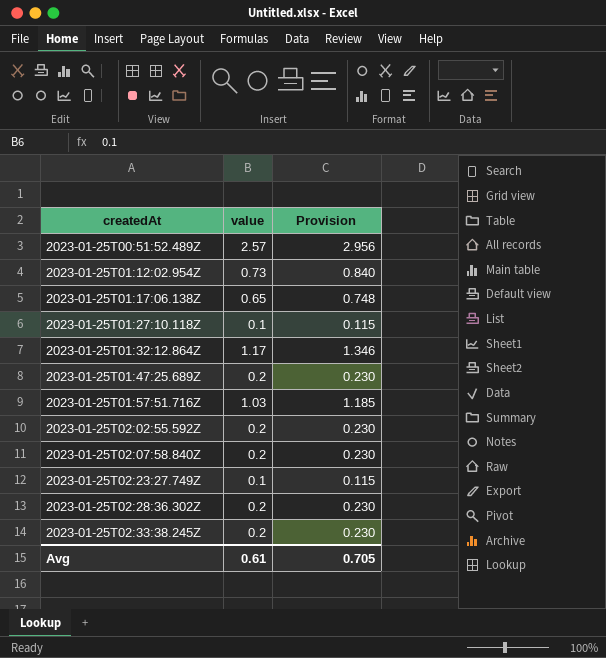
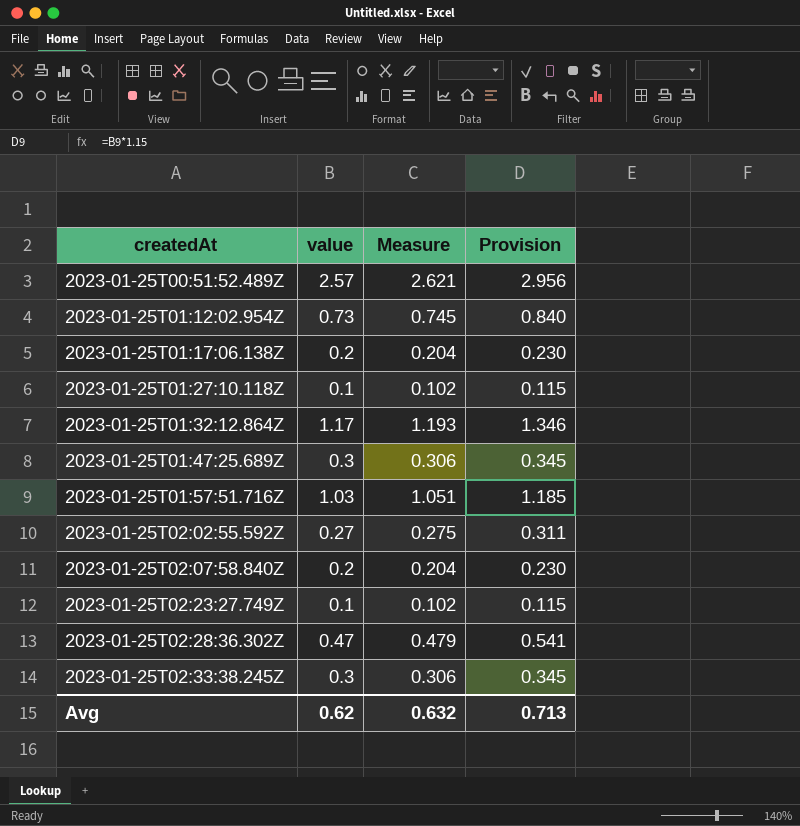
column Measure | formula: none -> [value] * 1.02
2023-01-25T01:17:06.138Z | value: 0.65 -> 0.2
2023-01-25T01:17:06.138Z | Provision: 0.748 -> 0.230
2023-01-25T01:47:25.689Z | value: 0.2 -> 0.3
2023-01-25T01:47:25.689Z | Provision: 0.230 -> 0.345
2023-01-25T02:02:55.592Z | value: 0.2 -> 0.27
2023-01-25T02:02:55.592Z | Provision: 0.230 -> 0.311
2023-01-25T02:28:36.302Z | value: 0.2 -> 0.47
2023-01-25T02:28:36.302Z | Provision: 0.230 -> 0.541
2023-01-25T02:33:38.245Z | value: 0.2 -> 0.3
2023-01-25T02:33:38.245Z | Provision: 0.230 -> 0.345
Avg | value: 0.61 -> 0.62
Avg | Provision: 0.705 -> 0.713

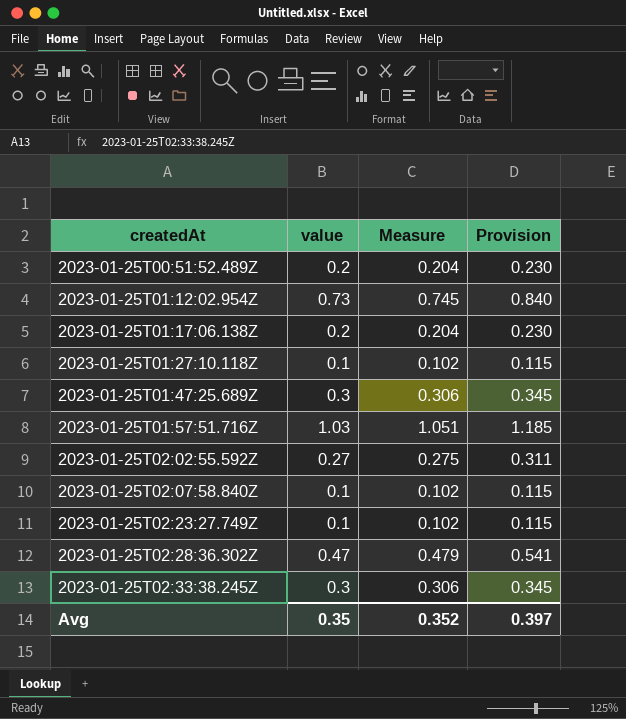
row 2023-01-25T01:32:12.864Z: 1.17 | 1.193 | 1.346 -> none
2023-01-25T00:51:52.489Z | value: 2.57 -> 0.2
2023-01-25T00:51:52.489Z | Measure: 2.621 -> 0.204
2023-01-25T00:51:52.489Z | Provision: 2.956 -> 0.230
2023-01-25T02:07:58.840Z | value: 0.2 -> 0.1
2023-01-25T02:07:58.840Z | Measure: 0.204 -> 0.102
2023-01-25T02:07:58.840Z | Provision: 0.230 -> 0.115
Avg | value: 0.62 -> 0.35
Avg | Measure: 0.632 -> 0.352
Avg | Provision: 0.713 -> 0.397

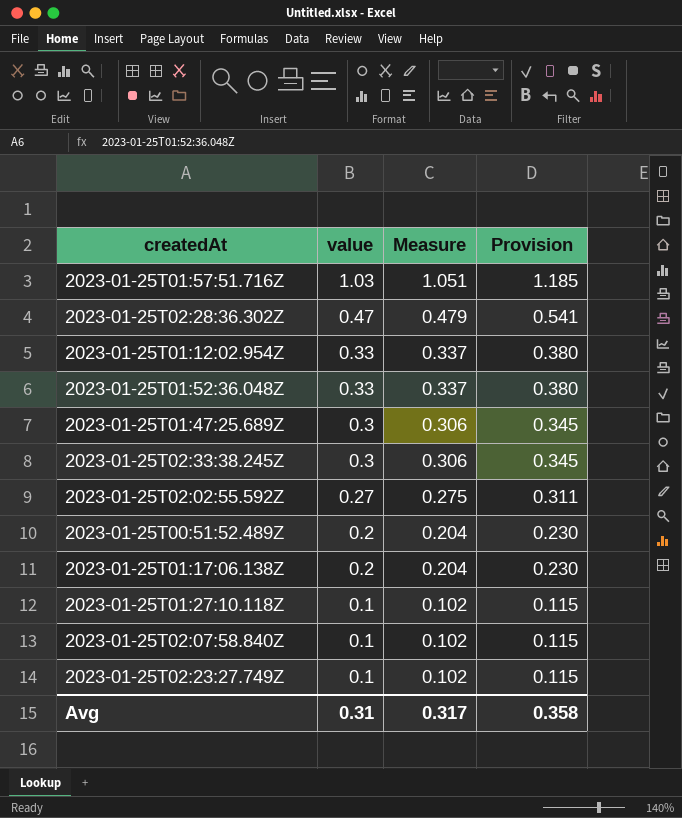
row order: createdAt ascending -> value descending
2023-01-25T01:12:02.954Z | value: 0.73 -> 0.33
2023-01-25T01:12:02.954Z | Measure: 0.745 -> 0.337
2023-01-25T01:12:02.954Z | Provision: 0.840 -> 0.380
row 2023-01-25T01:52:36.048Z: none -> 0.33 | 0.337 | 0.380
Avg | value: 0.35 -> 0.31
Avg | Measure: 0.352 -> 0.317
Avg | Provision: 0.397 -> 0.358

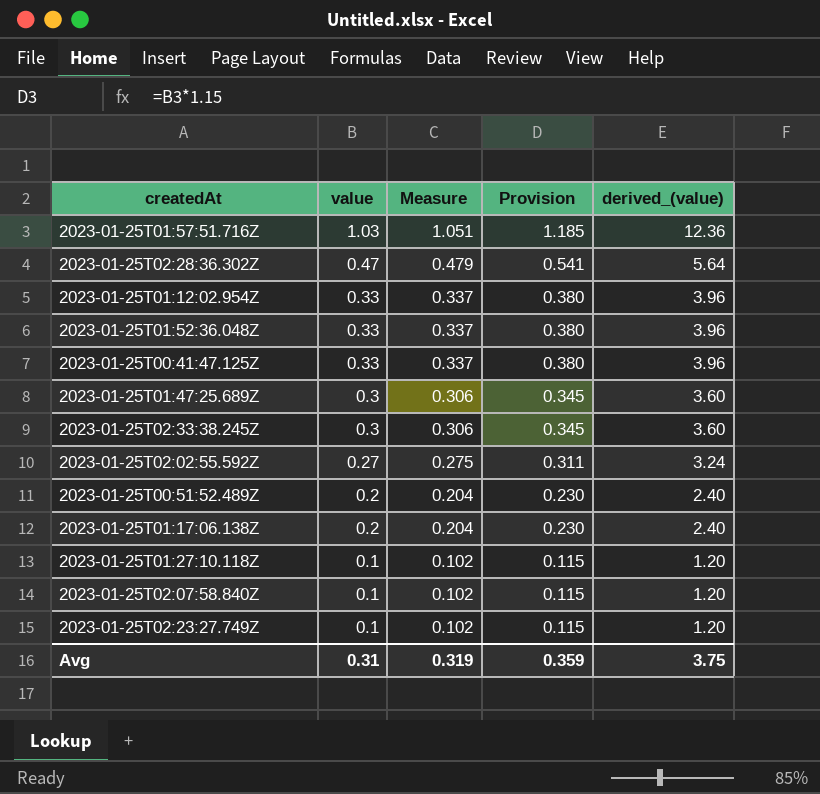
column derived_(value) | formula: none -> [value] * 12
row 2023-01-25T00:41:47.125Z: none -> 0.33 | 0.337 | 0.380 | 3.96
Avg | Measure: 0.317 -> 0.319
Avg | Provision: 0.358 -> 0.359

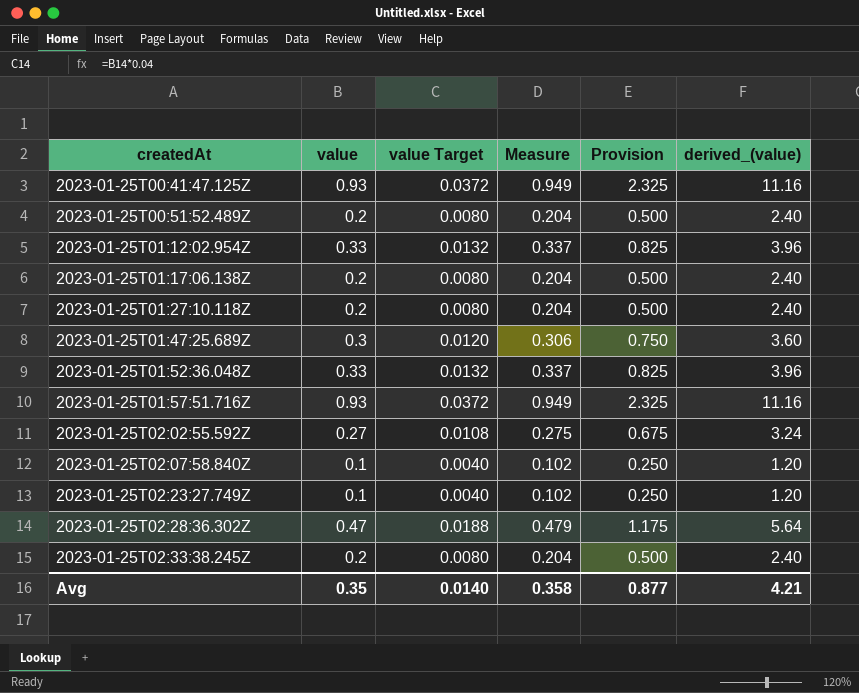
row order: value descending -> createdAt ascending
column value Target | formula: none -> [value] * 0.04
column Provision | formula: [value] * 1.15 -> [value] * 2.5
2023-01-25T00:41:47.125Z | value: 0.33 -> 0.93
2023-01-25T00:41:47.125Z | Measure: 0.337 -> 0.949
2023-01-25T00:41:47.125Z | derived_(value): 3.96 -> 11.16
2023-01-25T01:27:10.118Z | value: 0.1 -> 0.2
2023-01-25T01:27:10.118Z | Measure: 0.102 -> 0.204
2023-01-25T01:27:10.118Z | derived_(value): 1.20 -> 2.40
2023-01-25T01:57:51.716Z | value: 1.03 -> 0.93
2023-01-25T01:57:51.716Z | Measure: 1.051 -> 0.949
2023-01-25T01:57:51.716Z | derived_(value): 12.36 -> 11.16
2023-01-25T02:33:38.245Z | value: 0.3 -> 0.2
2023-01-25T02:33:38.245Z | Measure: 0.306 -> 0.204
2023-01-25T02:33:38.245Z | derived_(value): 3.60 -> 2.40
Avg | value: 0.31 -> 0.35
Avg | Measure: 0.319 -> 0.358
Avg | Provision: 0.359 -> 0.877
Avg | derived_(value): 3.75 -> 4.21

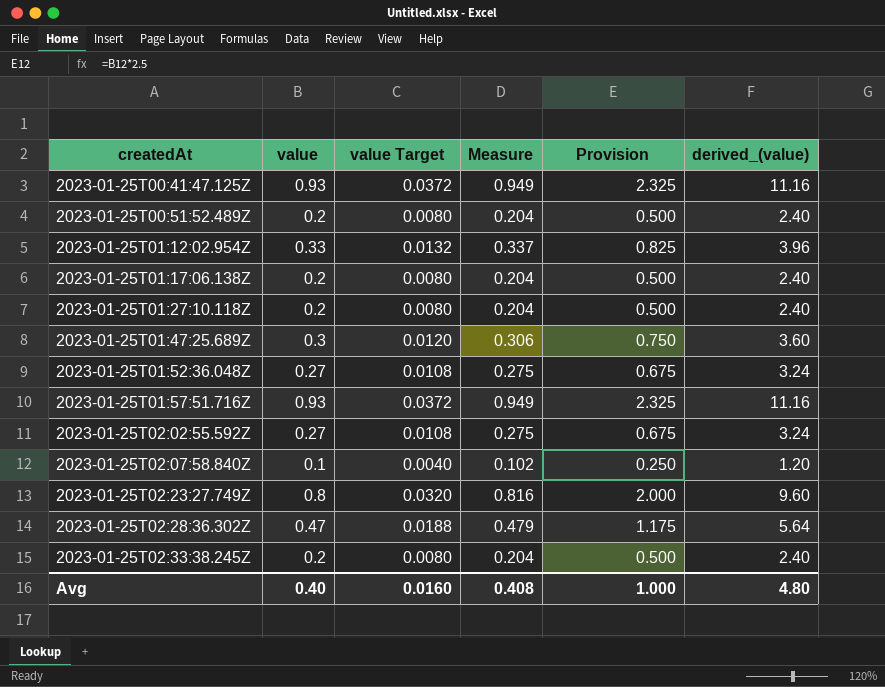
2023-01-25T01:52:36.048Z | value: 0.33 -> 0.27
2023-01-25T01:52:36.048Z | value Target: 0.0132 -> 0.0108
2023-01-25T01:52:36.048Z | Measure: 0.337 -> 0.275
2023-01-25T01:52:36.048Z | Provision: 0.825 -> 0.675
2023-01-25T01:52:36.048Z | derived_(value): 3.96 -> 3.24
2023-01-25T02:23:27.749Z | value: 0.1 -> 0.8
2023-01-25T02:23:27.749Z | value Target: 0.0040 -> 0.0320
2023-01-25T02:23:27.749Z | Measure: 0.102 -> 0.816
2023-01-25T02:23:27.749Z | Provision: 0.250 -> 2.000
2023-01-25T02:23:27.749Z | derived_(value): 1.20 -> 9.60
Avg | value: 0.35 -> 0.40
Avg | value Target: 0.0140 -> 0.0160
Avg | Measure: 0.358 -> 0.408
Avg | Provision: 0.877 -> 1.000
Avg | derived_(value): 4.21 -> 4.80

